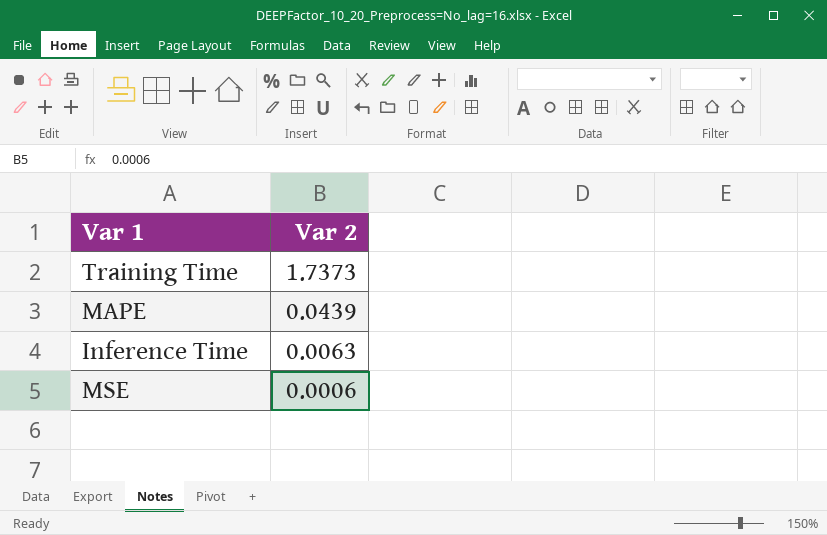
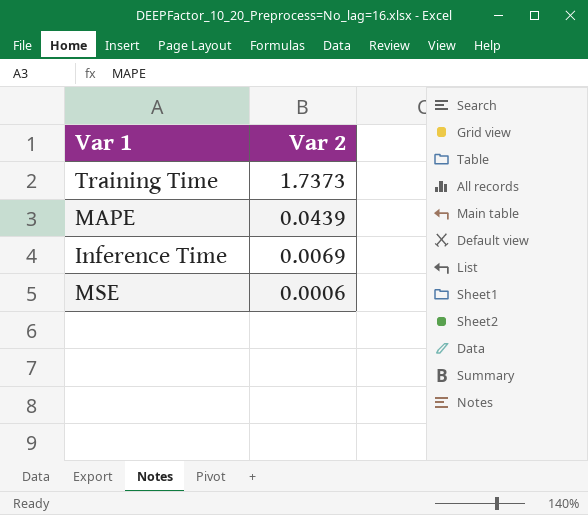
Inference Time | Var 2: 0.0063 -> 0.0069

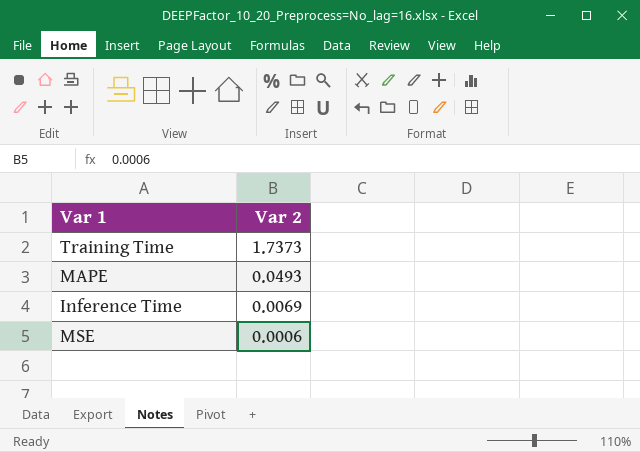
MAPE | Var 2: 0.0439 -> 0.0493

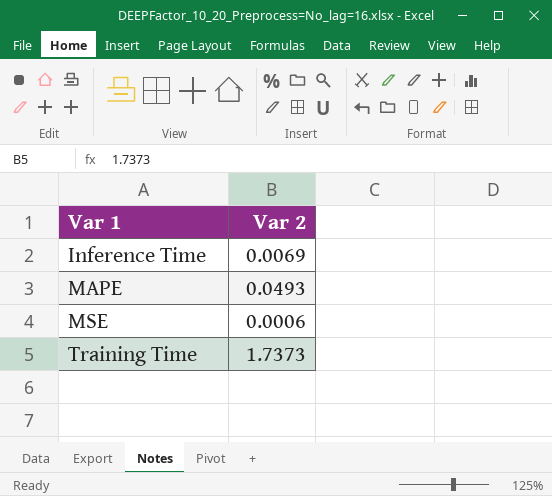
row order: Var 2 descending -> Var 1 ascending

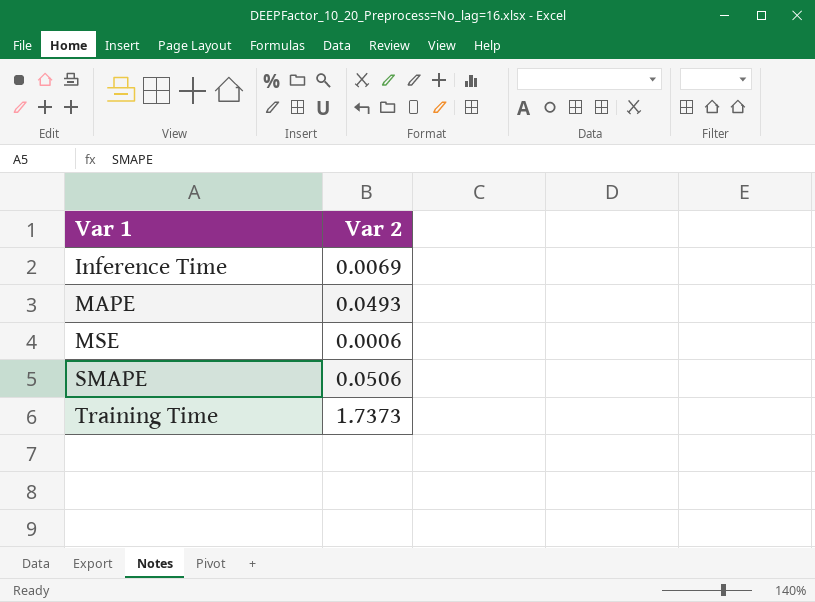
row SMAPE: none -> 0.0506

